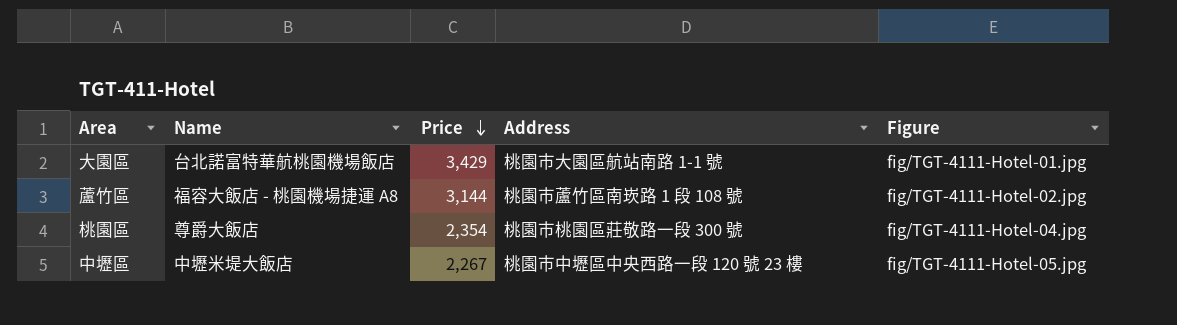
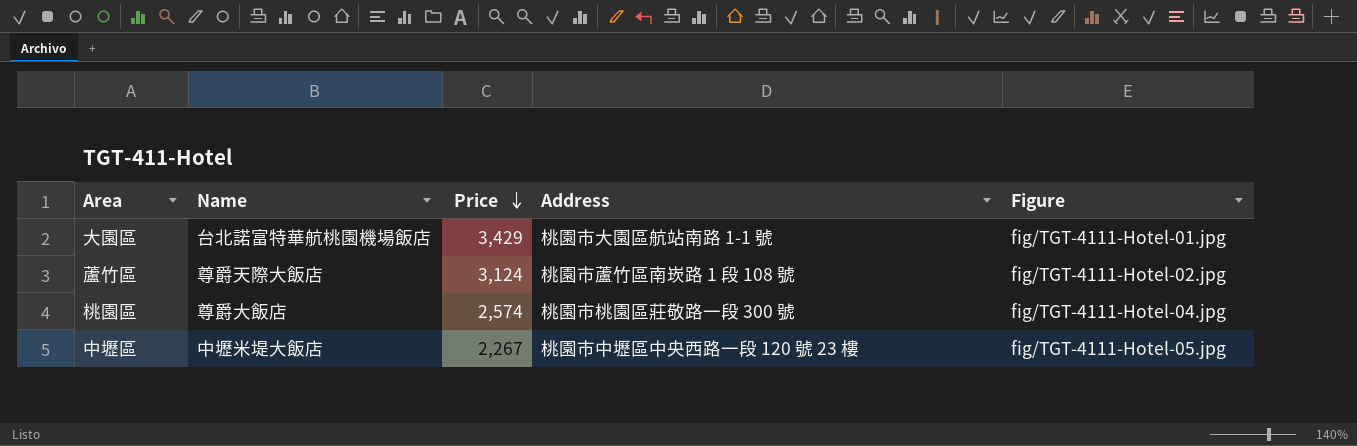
蘆竹區 | Name: 福容大飯店 - 桃園機場捷運 A8 -> 尊爵天際大飯店
蘆竹區 | Price: 3,144 -> 3,124
桃園區 | Price: 2,354 -> 2,574

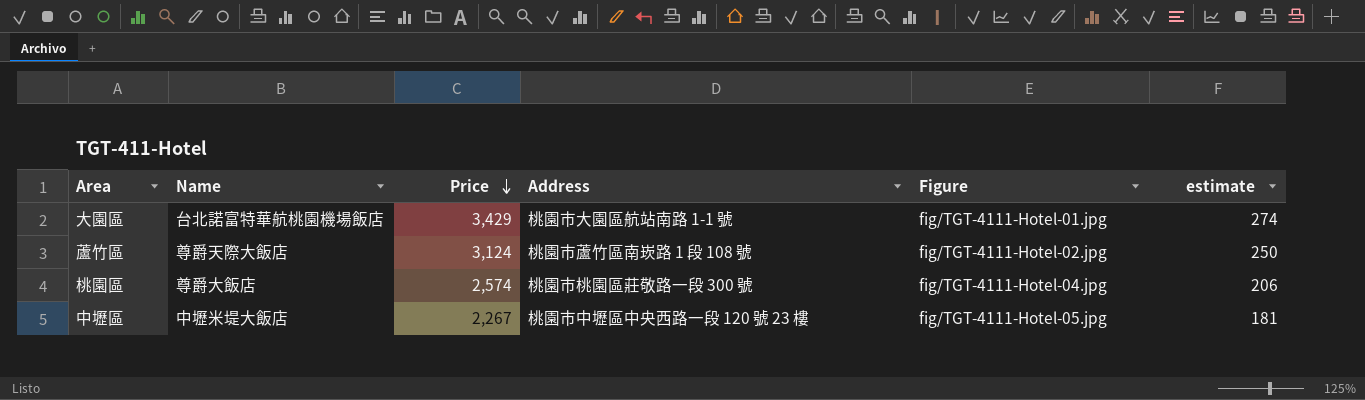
column estimate | formula: none -> [Price] * 0.08

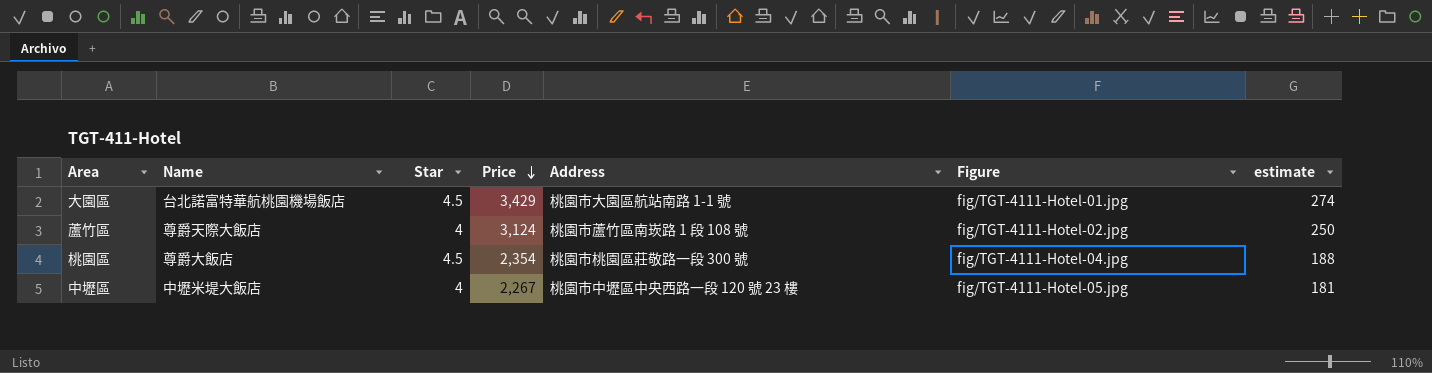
column Star | position: none -> 3
桃園區 | Price: 2,574 -> 2,354
桃園區 | estimate: 206 -> 188

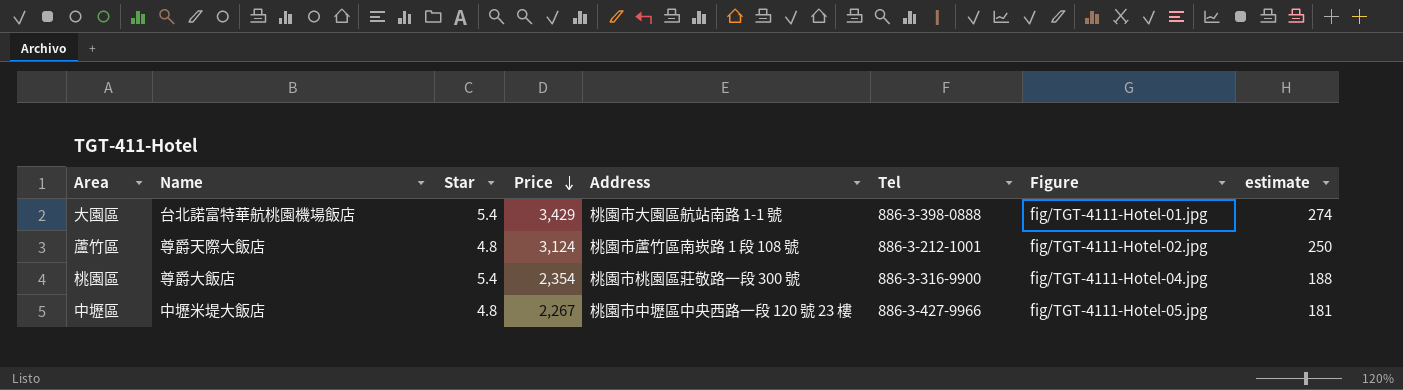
column Tel | position: none -> 6
大園區 | Star: 4.5 -> 5.4
蘆竹區 | Star: 4 -> 4.8
桃園區 | Star: 4.5 -> 5.4
中壢區 | Star: 4 -> 4.8

